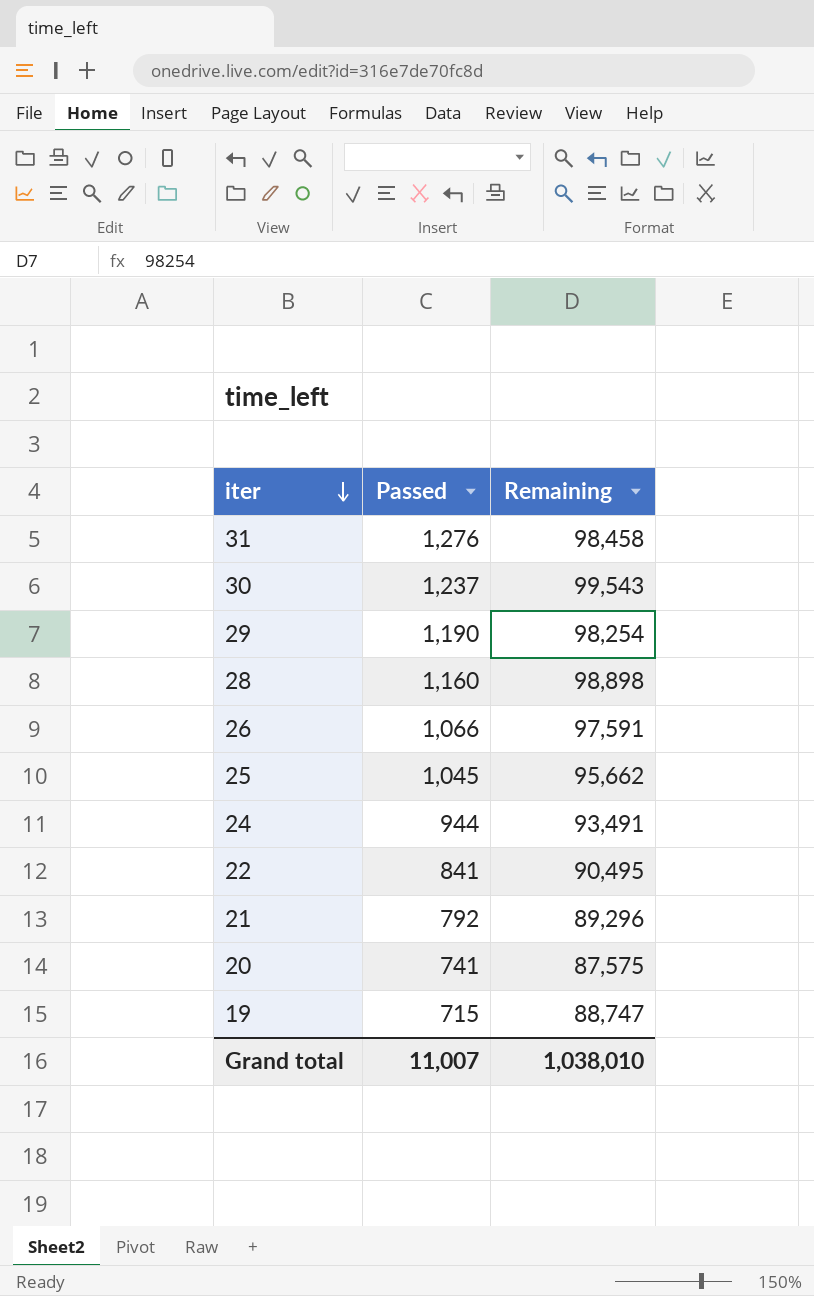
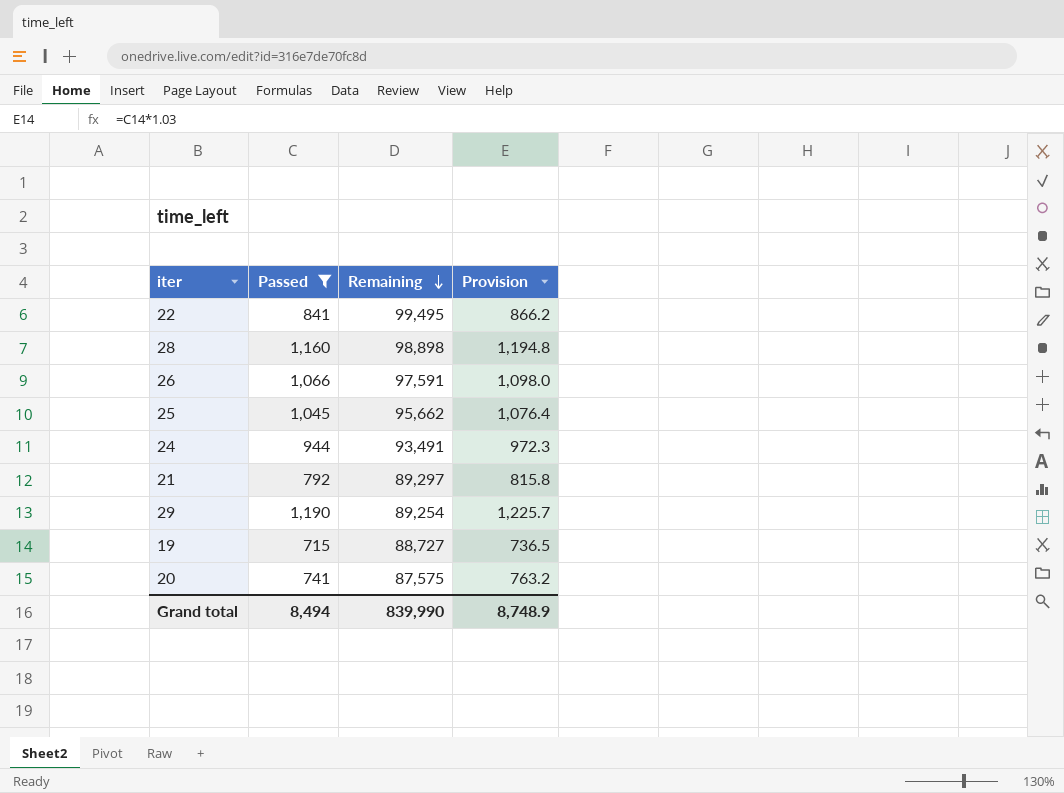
filter: none -> Passed <= 1,190
row order: iter descending -> Remaining descending
column Provision | formula: none -> [Passed] * 1.03
22 | Remaining: 90,495 -> 99,495
21 | Remaining: 89,296 -> 89,297
29 | Remaining: 98,254 -> 89,254
19 | Remaining: 88,747 -> 88,727
Grand total | Passed: 11,007 -> 8,494
Grand total | Remaining: 1,038,010 -> 839,990

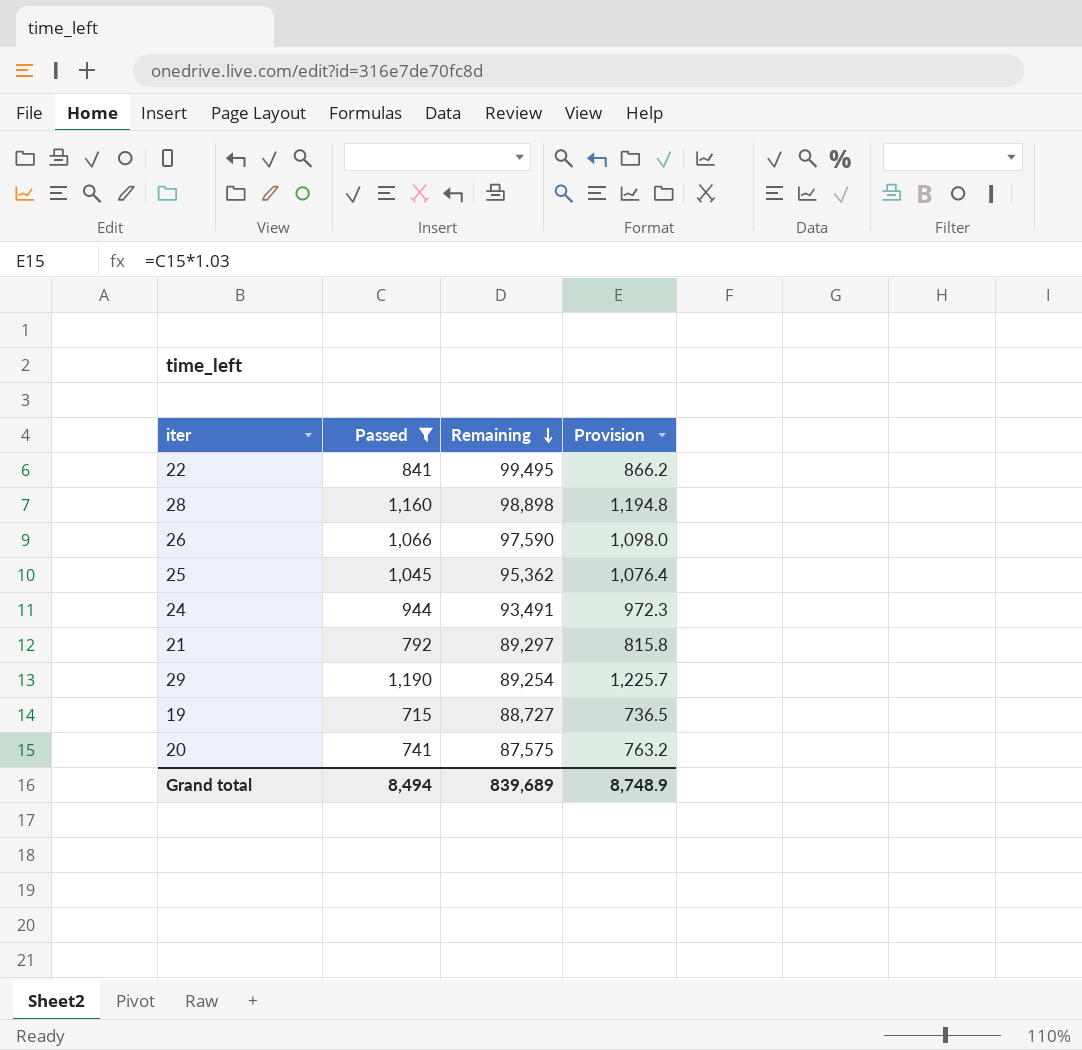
26 | Remaining: 97,591 -> 97,590
25 | Remaining: 95,662 -> 95,362
Grand total | Remaining: 839,990 -> 839,689

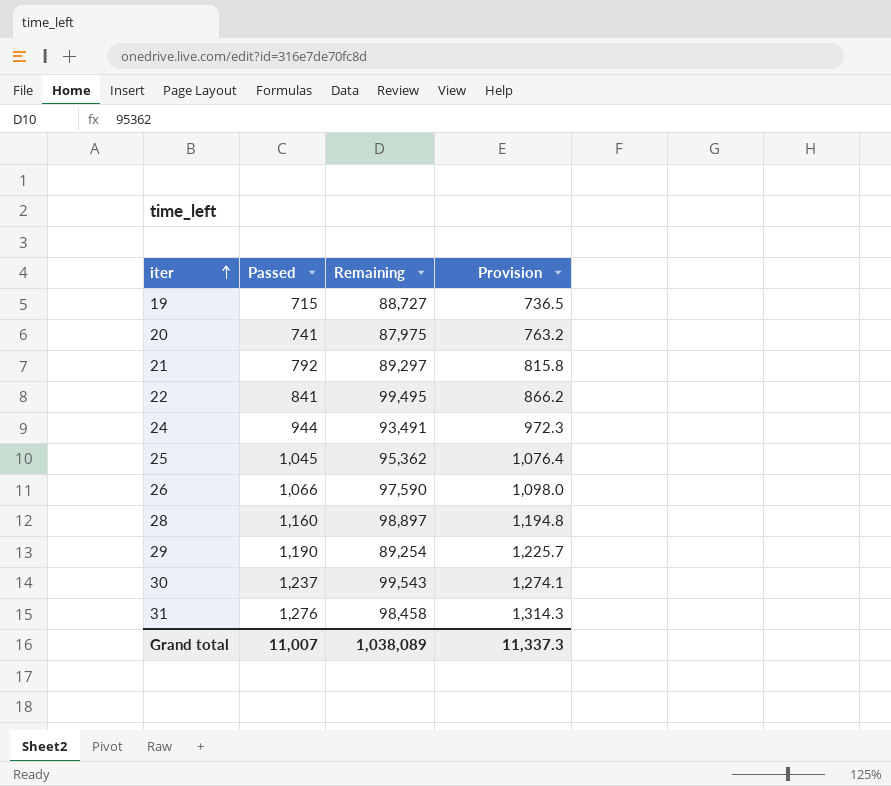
filter: Passed <= 1,190 -> none
row order: Remaining descending -> iter ascending
20 | Remaining: 87,575 -> 87,975
28 | Remaining: 98,898 -> 98,897
Grand total | Passed: 8,494 -> 11,007
Grand total | Remaining: 839,689 -> 1,038,089
Grand total | Provision: 8,748.9 -> 11,337.3

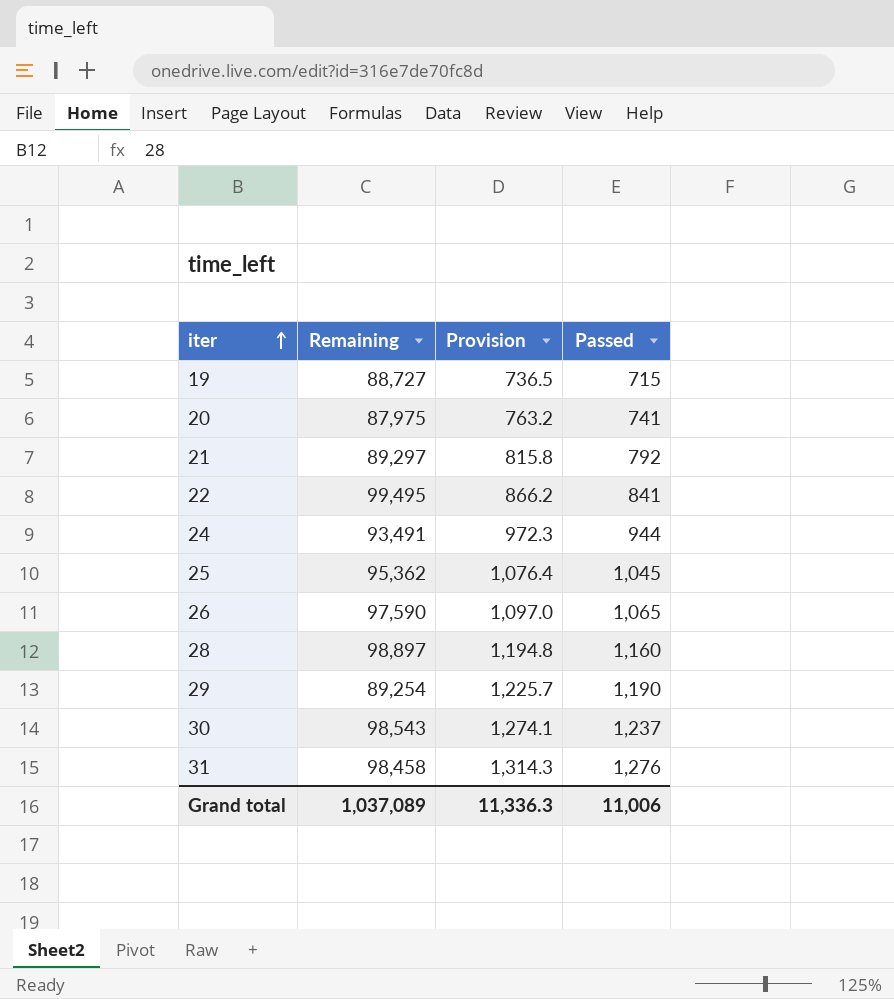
column Passed | position: 2 -> 4
26 | Provision: 1,098.0 -> 1,097.0
26 | Passed: 1,066 -> 1,065
30 | Remaining: 99,543 -> 98,543
Grand total | Remaining: 1,038,089 -> 1,037,089
Grand total | Provision: 11,337.3 -> 11,336.3
Grand total | Passed: 11,007 -> 11,006

